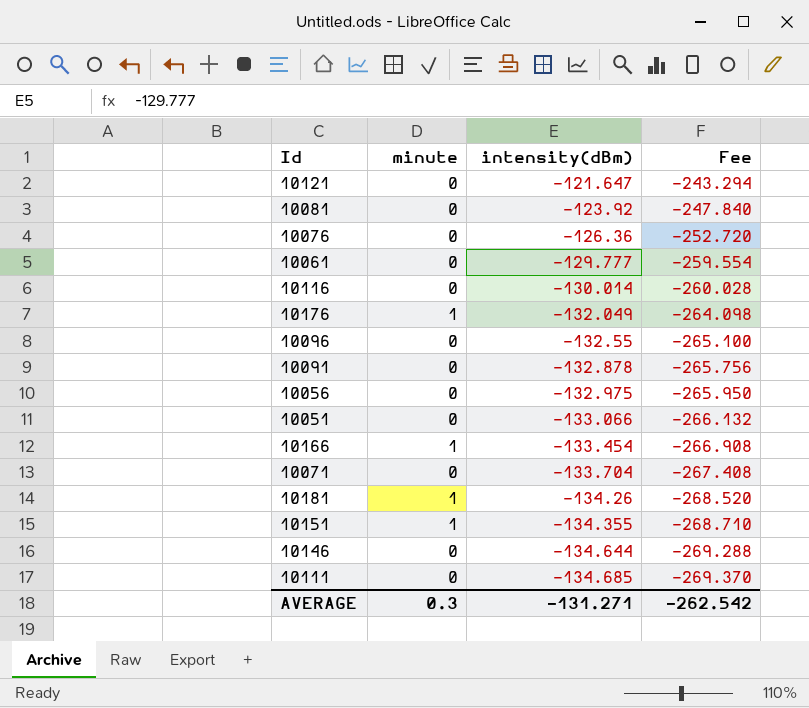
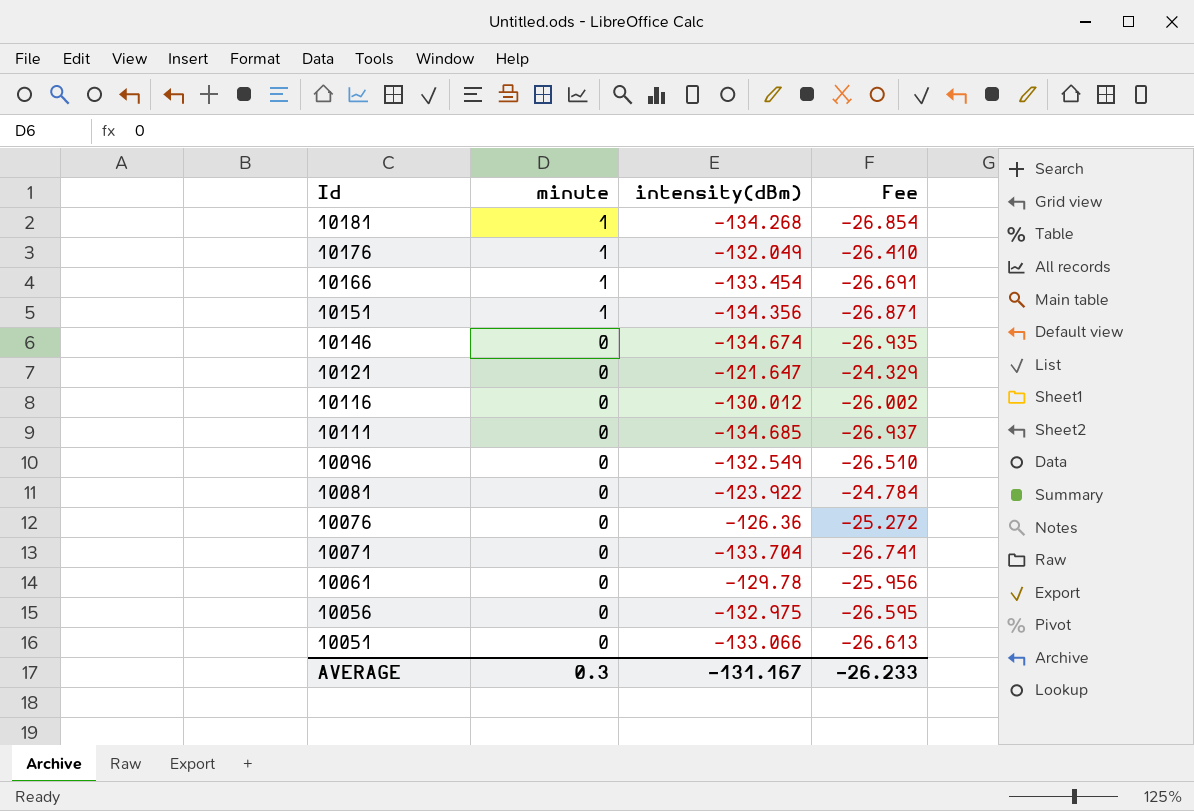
row order: intensity(dBm) descending -> Id descending
column Fee | formula: [intensity(dBm)] * 2 -> [intensity(dBm)] * 0.2
row 10091: 0 | -132.878 | -265.756 -> none
10181 | intensity(dBm): -134.26 -> -134.268
10151 | intensity(dBm): -134.355 -> -134.356
10146 | intensity(dBm): -134.644 -> -134.674
10116 | intensity(dBm): -130.014 -> -130.012
10096 | intensity(dBm): -132.55 -> -132.549
10081 | intensity(dBm): -123.92 -> -123.922
10061 | intensity(dBm): -129.777 -> -129.78
AVERAGE | intensity(dBm): -131.271 -> -131.167
AVERAGE | Fee: -262.542 -> -26.233

